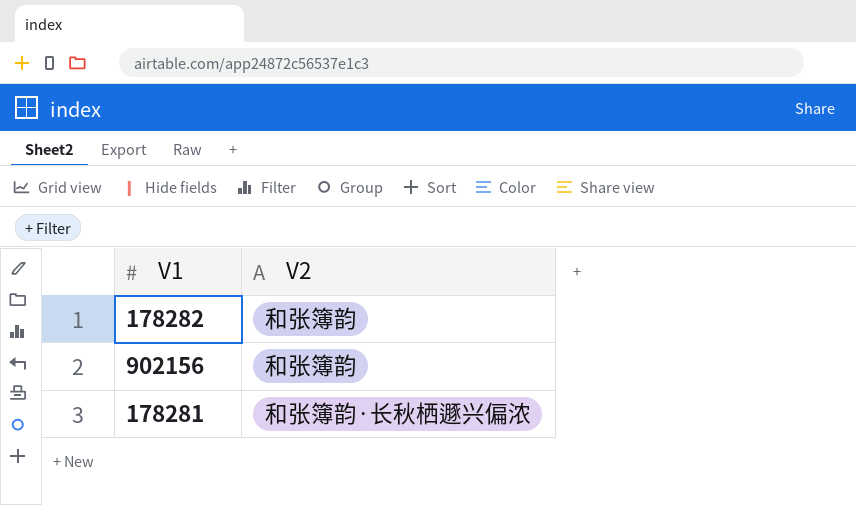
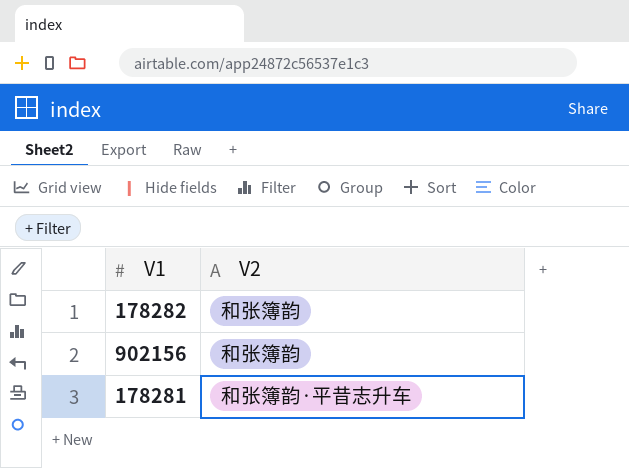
178281 | V2: 和张簿韵·长秋栖遯兴偏浓 -> 和张簿韵·平昔志升车

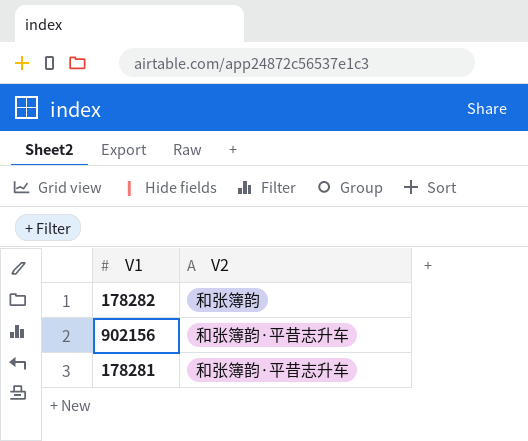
902156 | V2: 和张簿韵 -> 和张簿韵·平昔志升车

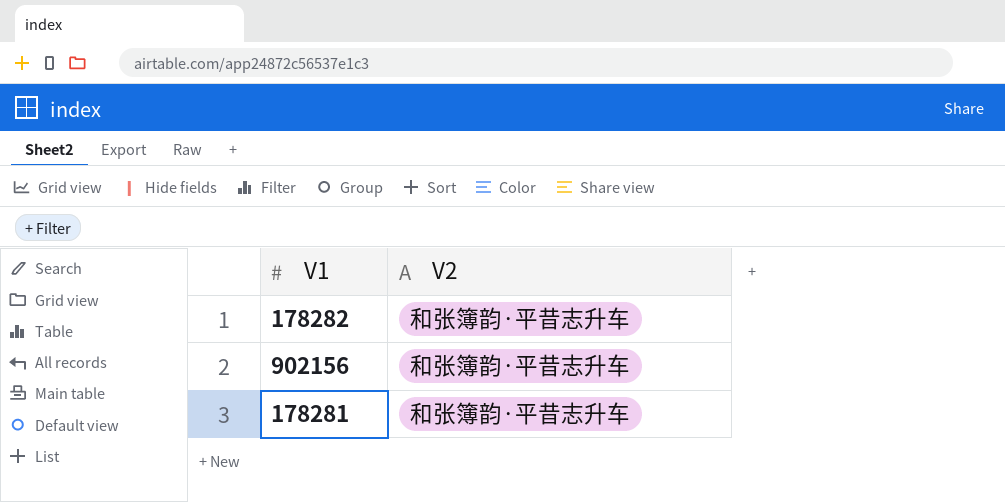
178282 | V2: 和张簿韵 -> 和张簿韵·平昔志升车

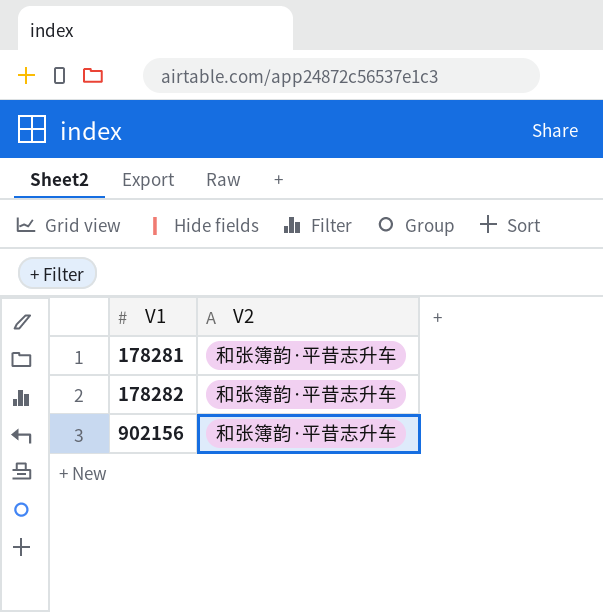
row order: none -> V1 ascending

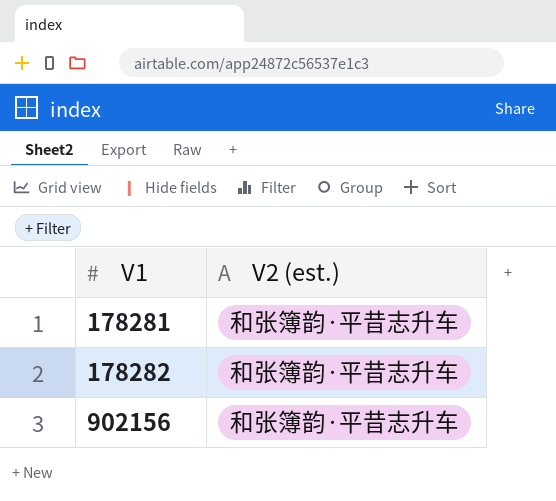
column name: V2 -> V2 (est.)

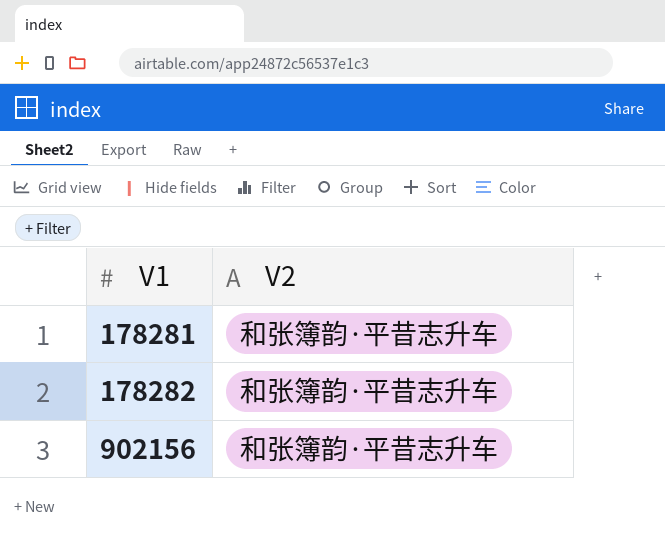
column name: V2 (est.) -> V2

